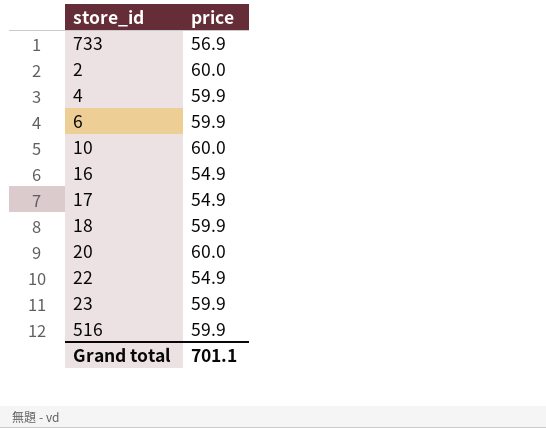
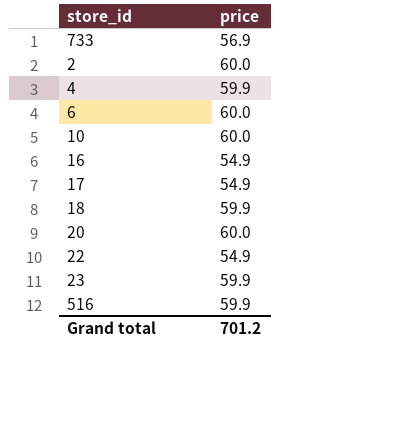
6 | price: 59.9 -> 60.0
Grand total | price: 701.1 -> 701.2

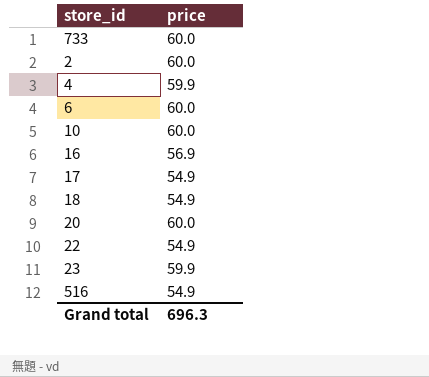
733 | price: 56.9 -> 60.0
16 | price: 54.9 -> 56.9
18 | price: 59.9 -> 54.9
516 | price: 59.9 -> 54.9
Grand total | price: 701.2 -> 696.3

